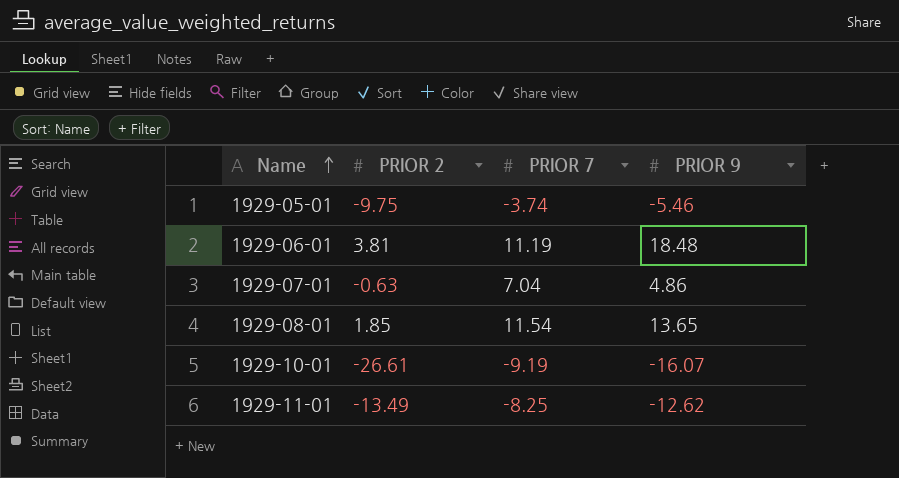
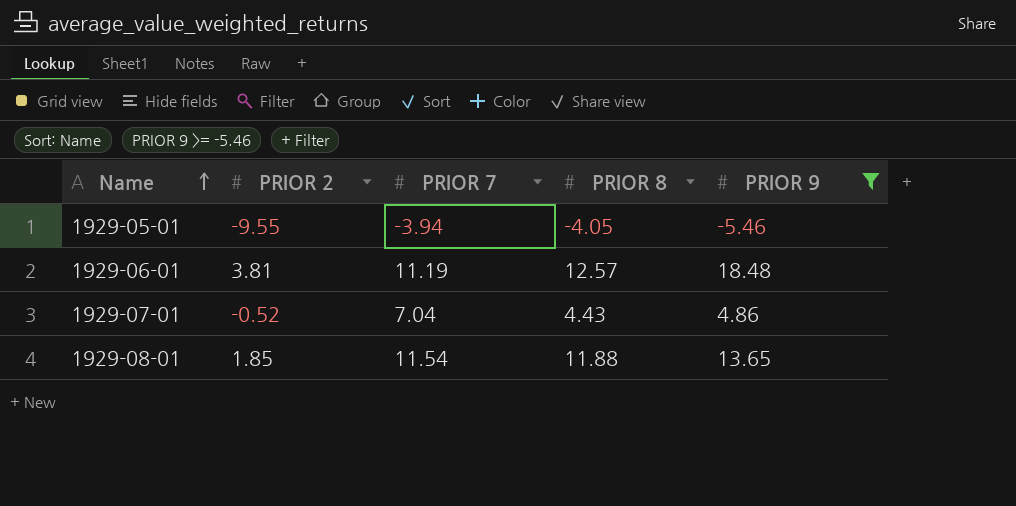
filter: none -> PRIOR 9 >= -5.46
column PRIOR 8 | position: none -> 4
1929-05-01 | PRIOR 2: -9.75 -> -9.55
1929-05-01 | PRIOR 7: -3.74 -> -3.94
1929-07-01 | PRIOR 2: -0.63 -> -0.52

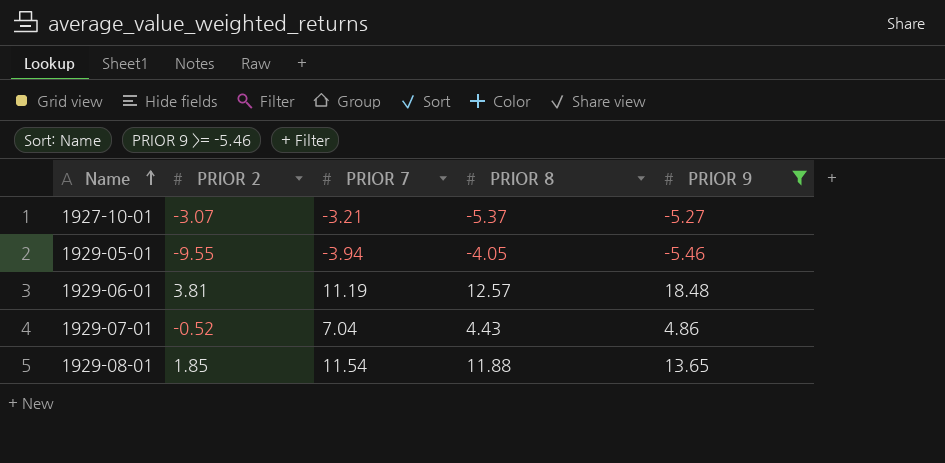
row 1927-10-01: none -> -3.07 | -3.21 | -5.37 | -5.27

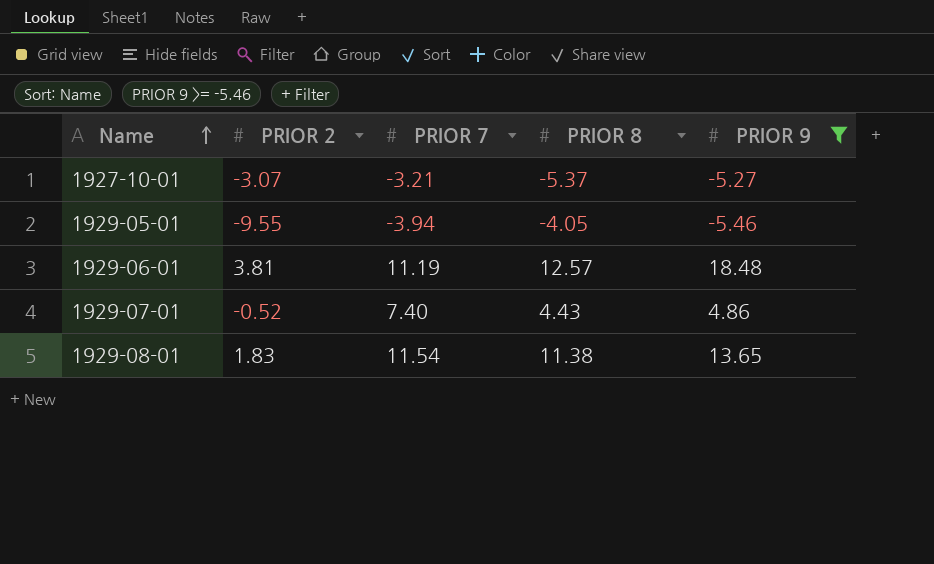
1929-07-01 | PRIOR 7: 7.04 -> 7.40
1929-08-01 | PRIOR 2: 1.85 -> 1.83
1929-08-01 | PRIOR 8: 11.88 -> 11.38

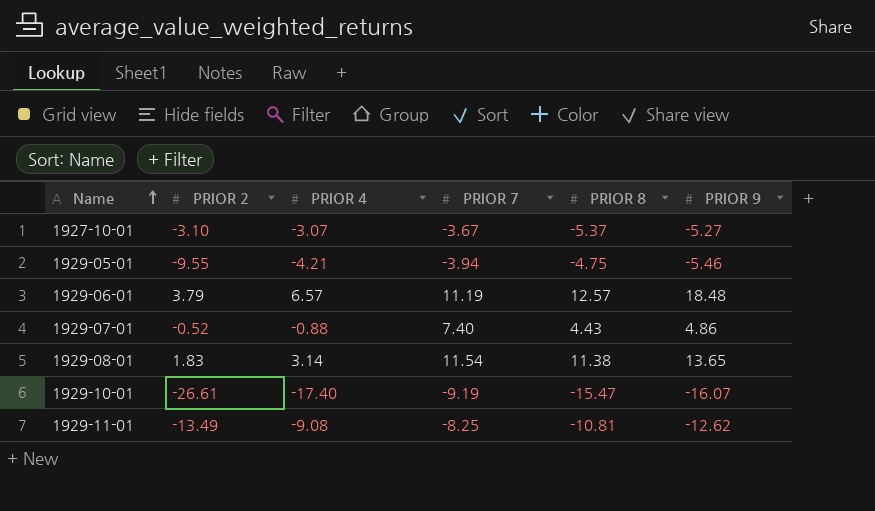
filter: PRIOR 9 >= -5.46 -> none
column PRIOR 4 | position: none -> 3
1927-10-01 | PRIOR 2: -3.07 -> -3.10
1927-10-01 | PRIOR 7: -3.21 -> -3.67
1929-05-01 | PRIOR 8: -4.05 -> -4.75
1929-06-01 | PRIOR 2: 3.81 -> 3.79

